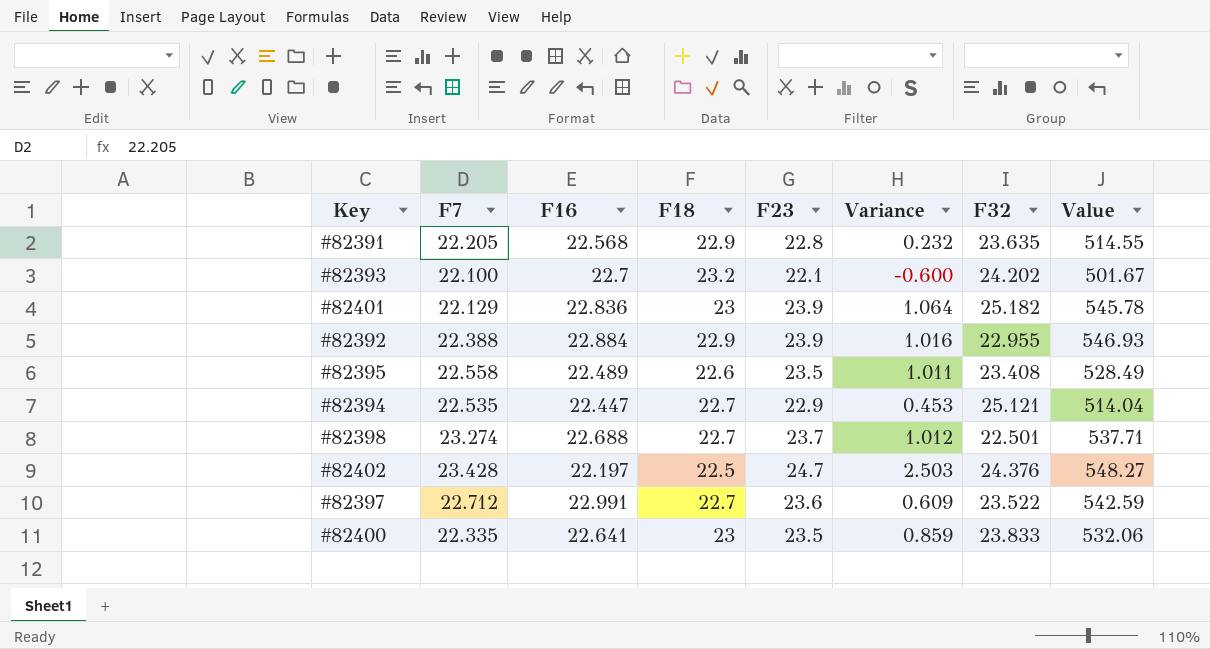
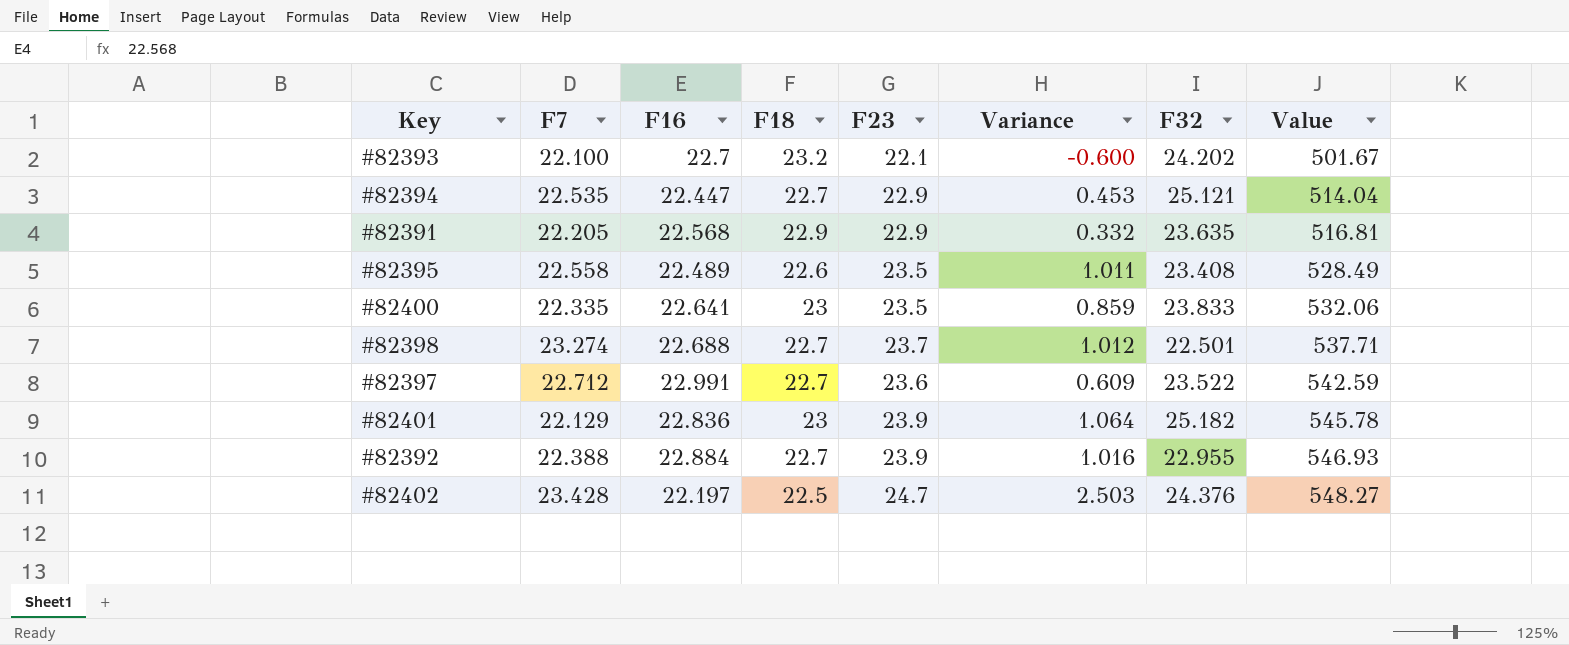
row order: none -> Value ascending
#82391 | F23: 22.8 -> 22.9
#82391 | Variance: 0.232 -> 0.332
#82391 | Value: 514.55 -> 516.81
#82392 | F18: 22.9 -> 22.7

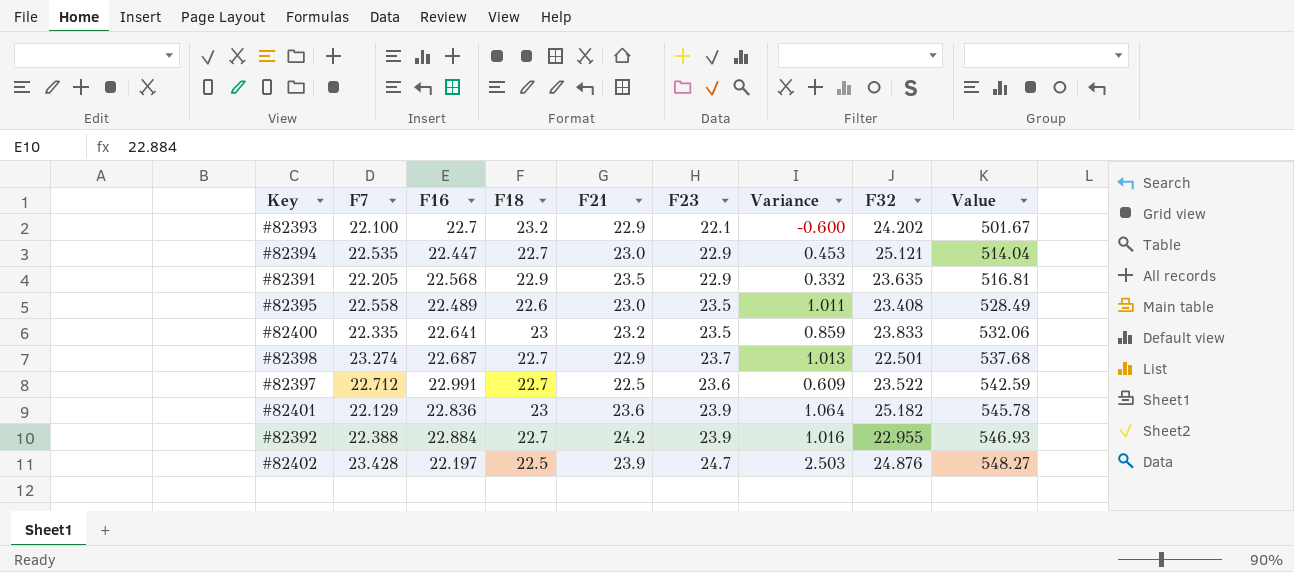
column F21 | position: none -> 5
#82398 | F16: 22.688 -> 22.687
#82398 | Variance: 1.012 -> 1.013
#82398 | Value: 537.71 -> 537.68
#82402 | F32: 24.376 -> 24.876

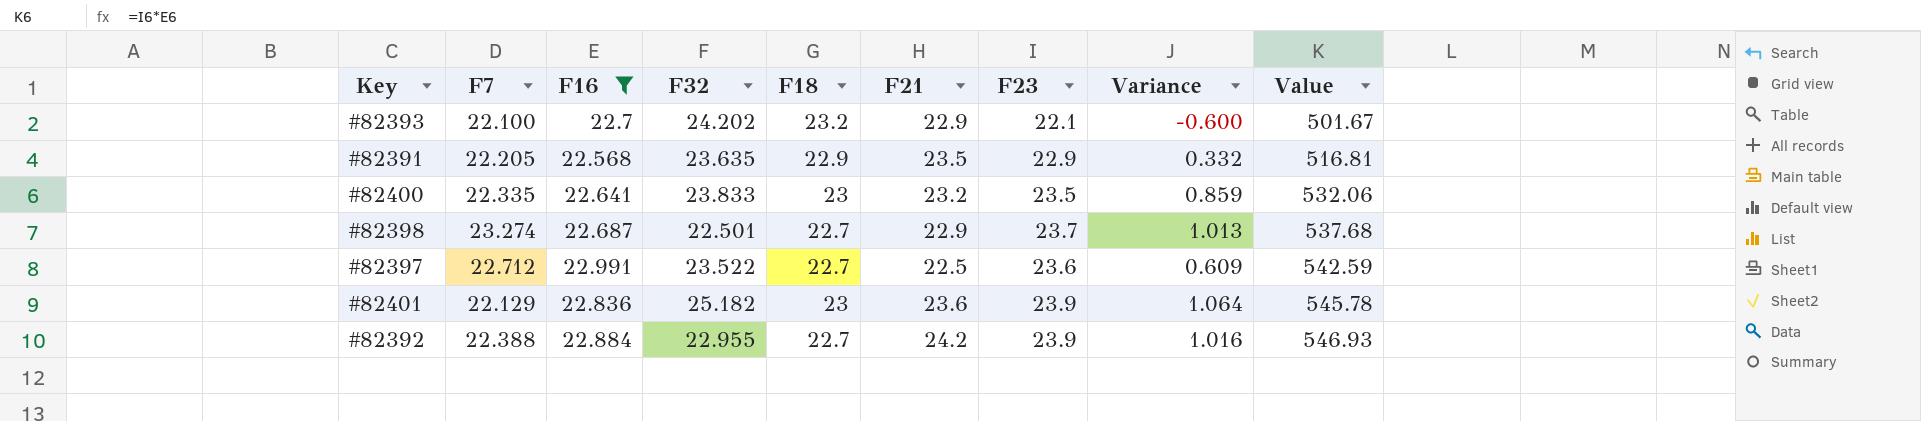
filter: none -> F16 >= 22.568
column F32 | position: 8 -> 4

